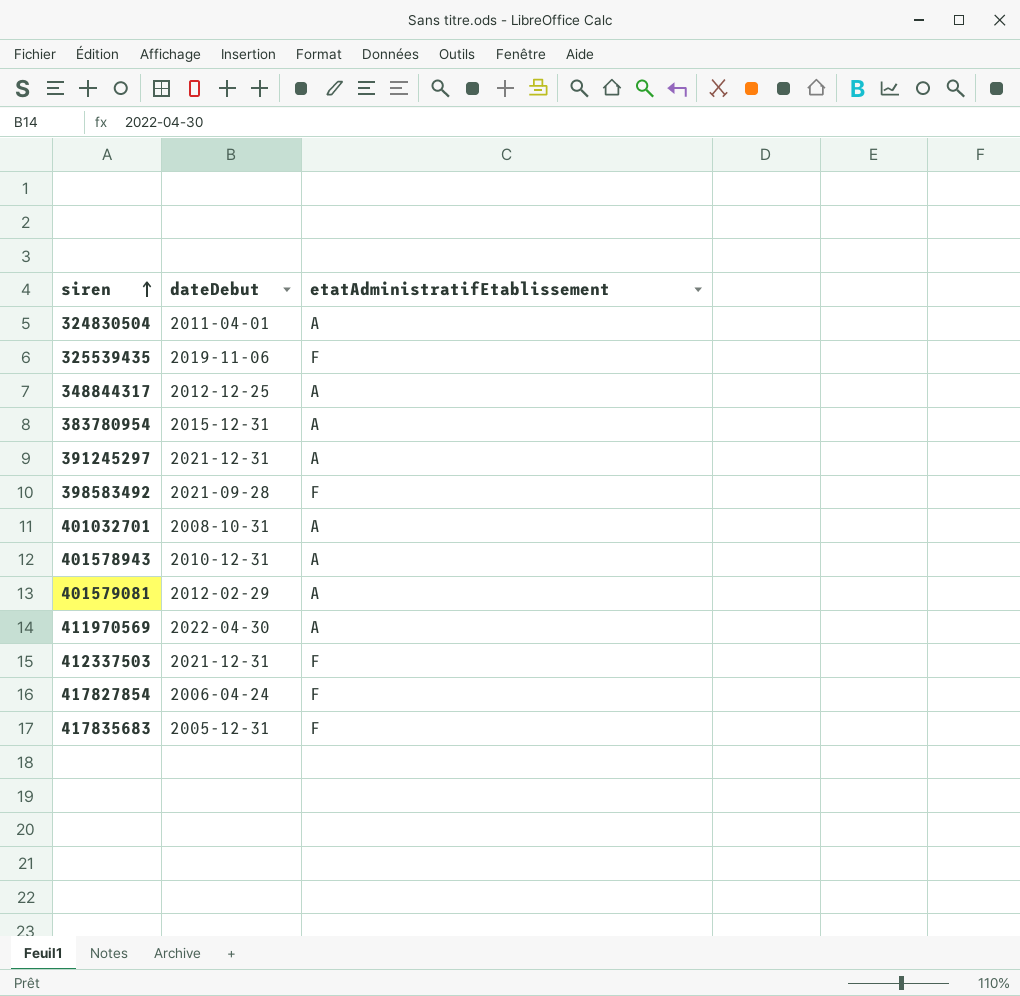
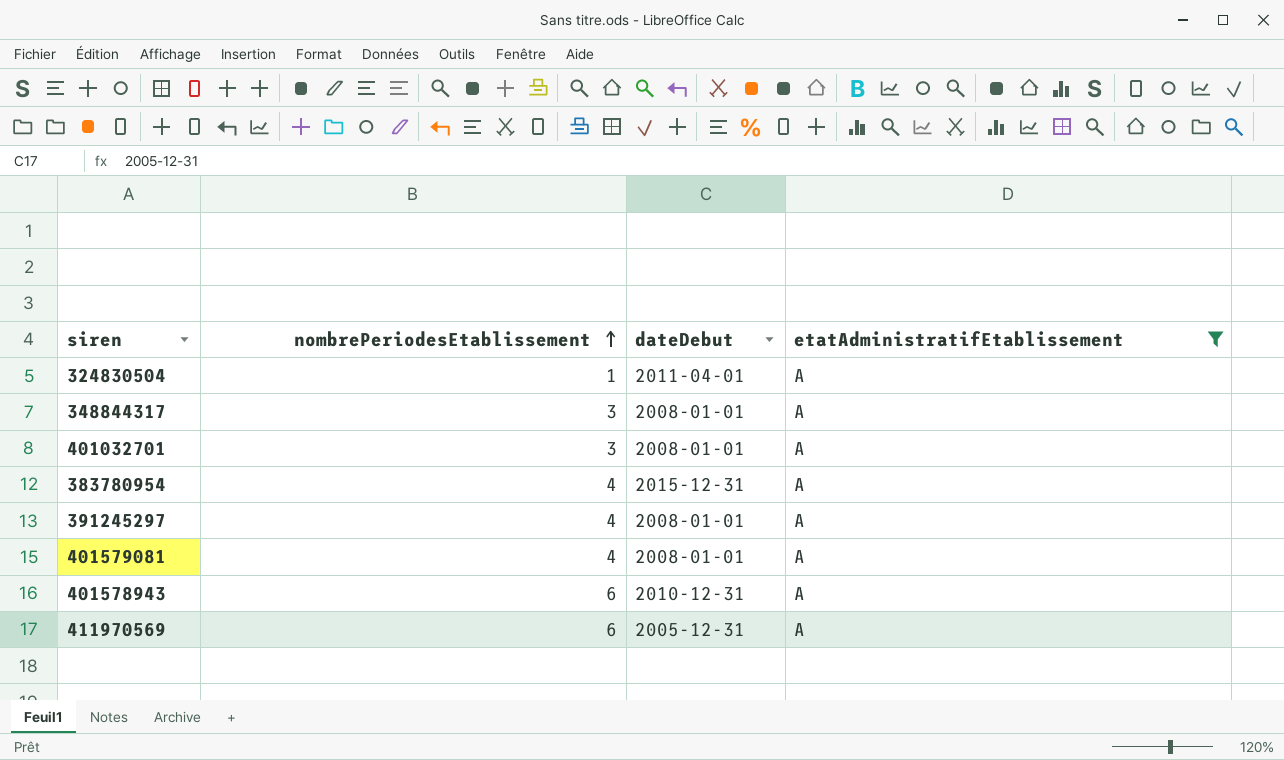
filter: none -> etatAdministratifEtablissement = A
row order: siren ascending -> nombrePeriodesEtablissement ascending
column nombrePeriodesEtablissement | position: none -> 2
348844317 | dateDebut: 2012-12-25 -> 2008-01-01
401032701 | dateDebut: 2008-10-31 -> 2008-01-01
391245297 | dateDebut: 2021-12-31 -> 2008-01-01
401579081 | dateDebut: 2012-02-29 -> 2008-01-01
411970569 | dateDebut: 2022-04-30 -> 2005-12-31

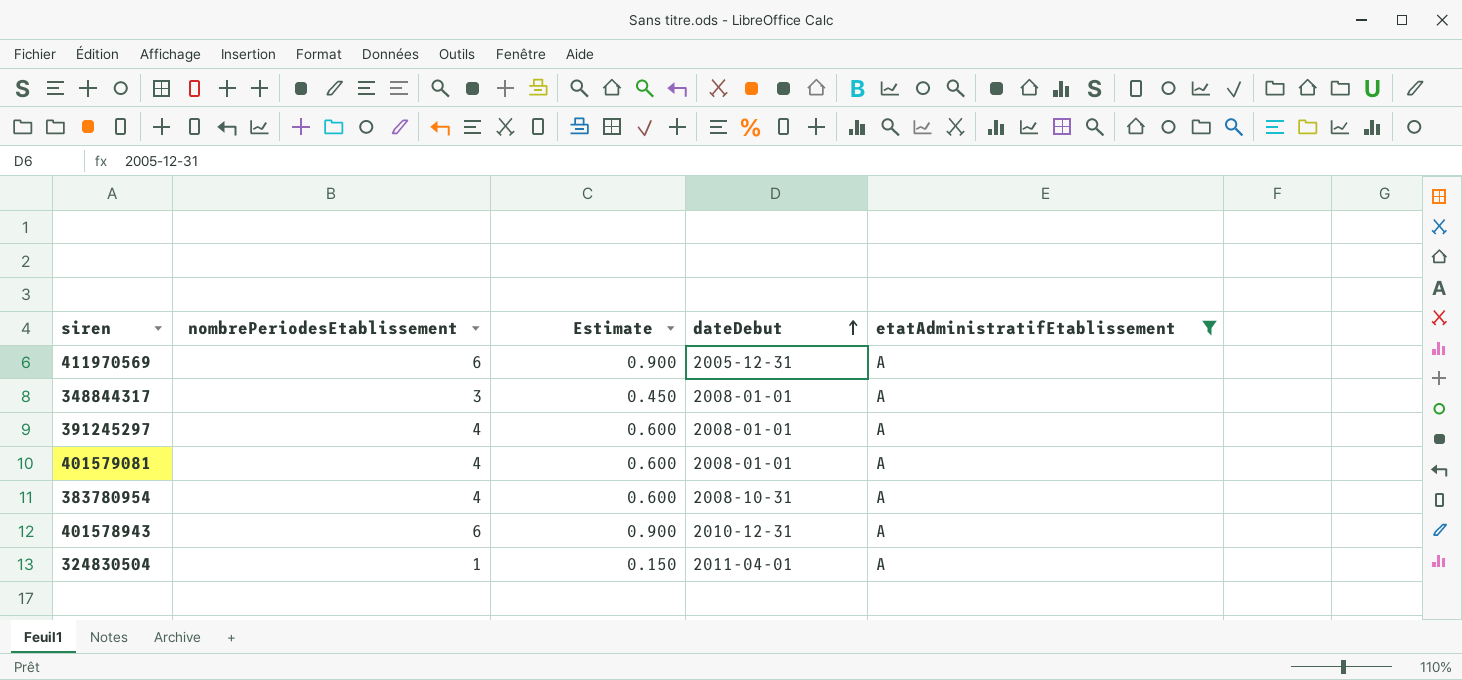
row order: nombrePeriodesEtablissement ascending -> dateDebut ascending
column Estimate | formula: none -> [nombrePeriodesEtablissement] * 0.15
row 401032701: 3 | 2008-01-01 | A -> none
383780954 | dateDebut: 2015-12-31 -> 2008-10-31

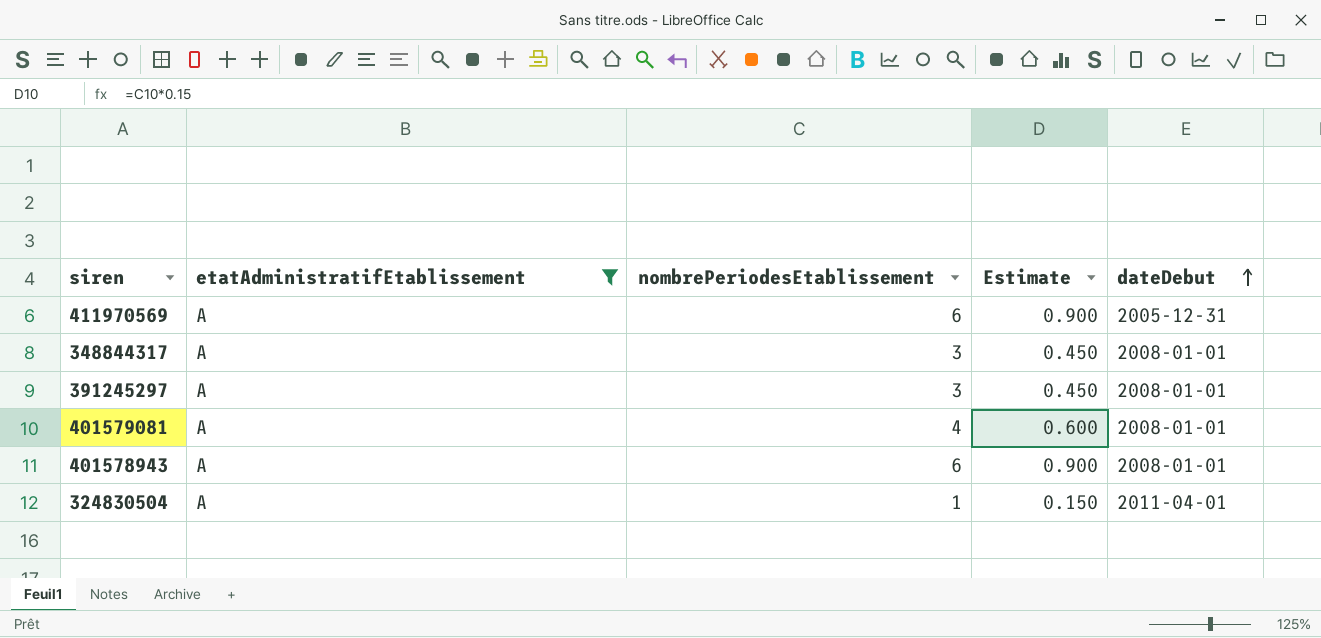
column etatAdministratifEtablissement | position: 5 -> 2
row 383780954: 4 | 0.600 | 2008-10-31 | A -> none
391245297 | nombrePeriodesEtablissement: 4 -> 3
391245297 | Estimate: 0.600 -> 0.450
401578943 | dateDebut: 2010-12-31 -> 2008-01-01

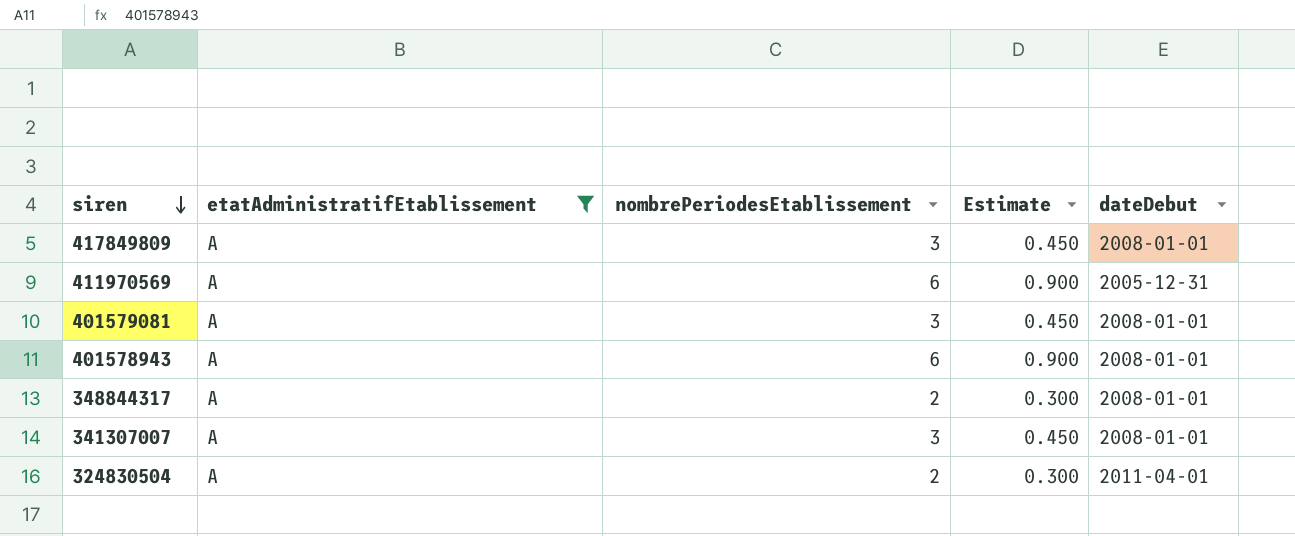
row order: dateDebut ascending -> siren descending
row 391245297: A | 3 | 0.450 | 2008-01-01 -> none
row 417849809: none -> A | 3 | 0.450 | 2008-01-01
401579081 | nombrePeriodesEtablissement: 4 -> 3
401579081 | Estimate: 0.600 -> 0.450
348844317 | nombrePeriodesEtablissement: 3 -> 2
348844317 | Estimate: 0.450 -> 0.300
row 341307007: none -> A | 3 | 0.450 | 2008-01-01
324830504 | nombrePeriodesEtablissement: 1 -> 2
324830504 | Estimate: 0.150 -> 0.300

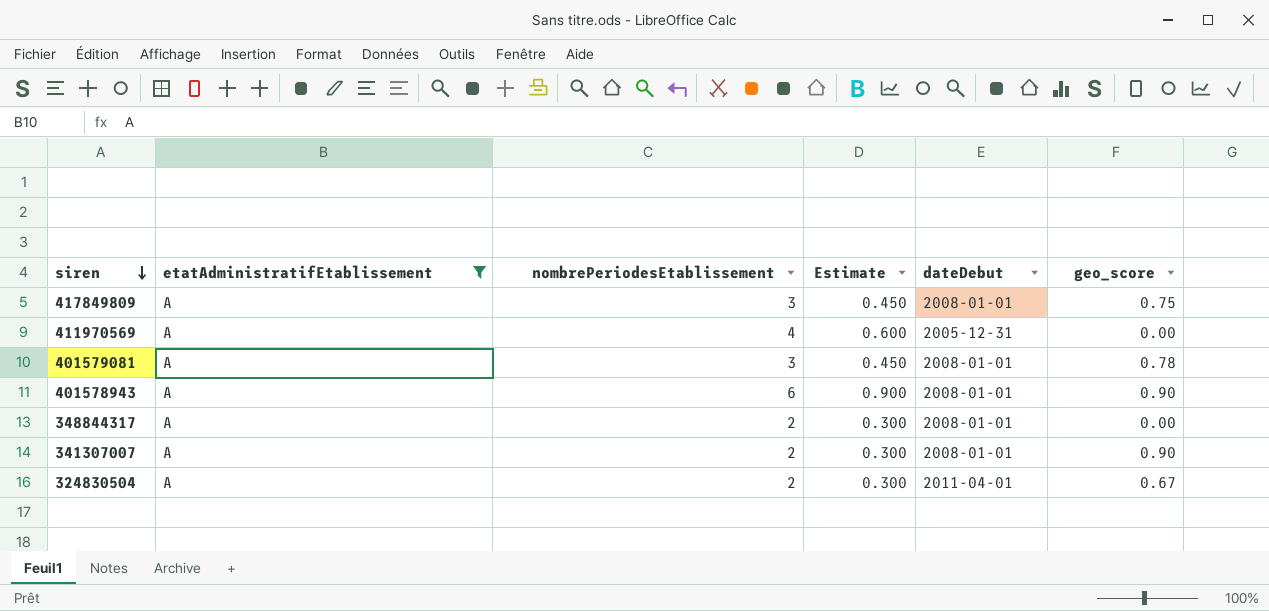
column geo_score | position: none -> 6
411970569 | nombrePeriodesEtablissement: 6 -> 4
411970569 | Estimate: 0.900 -> 0.600
341307007 | nombrePeriodesEtablissement: 3 -> 2
341307007 | Estimate: 0.450 -> 0.300

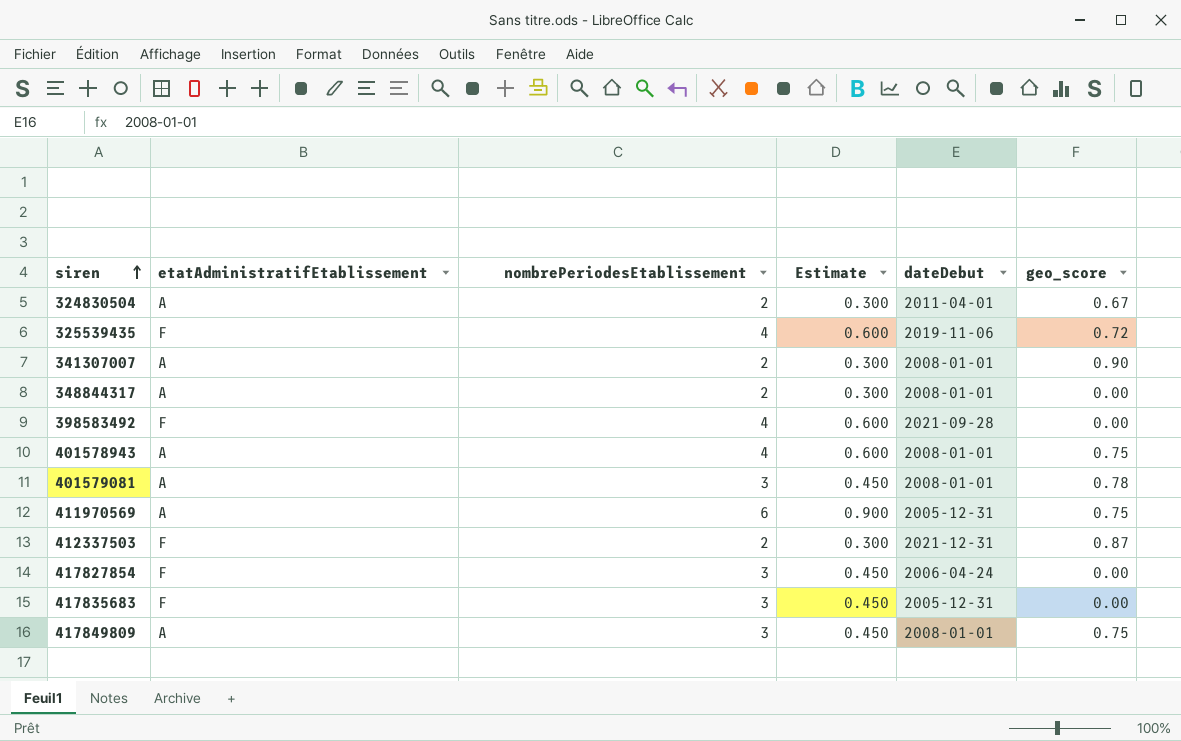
filter: etatAdministratifEtablissement = A -> none
row order: siren descending -> siren ascending
401578943 | nombrePeriodesEtablissement: 6 -> 4
401578943 | Estimate: 0.900 -> 0.600
401578943 | geo_score: 0.90 -> 0.75
411970569 | nombrePeriodesEtablissement: 4 -> 6
411970569 | Estimate: 0.600 -> 0.900
411970569 | geo_score: 0.00 -> 0.75

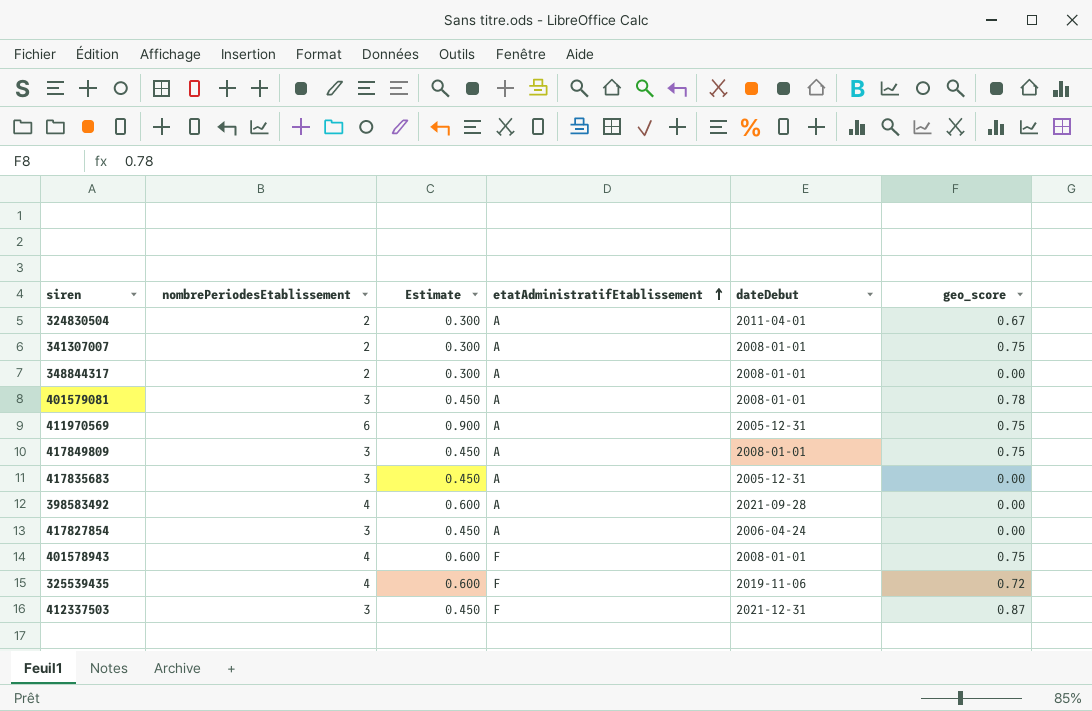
row order: siren ascending -> etatAdministratifEtablissement ascending
column etatAdministratifEtablissement | position: 2 -> 4
341307007 | geo_score: 0.90 -> 0.75
417835683 | etatAdministratifEtablissement: F -> A
398583492 | etatAdministratifEtablissement: F -> A
417827854 | etatAdministratifEtablissement: F -> A
401578943 | etatAdministratifEtablissement: A -> F
412337503 | nombrePeriodesEtablissement: 2 -> 3
412337503 | Estimate: 0.300 -> 0.450

